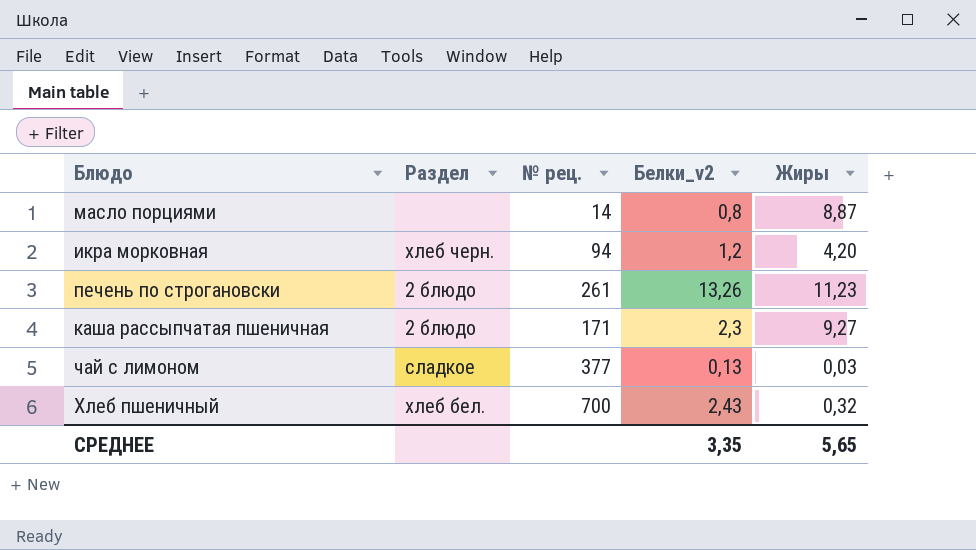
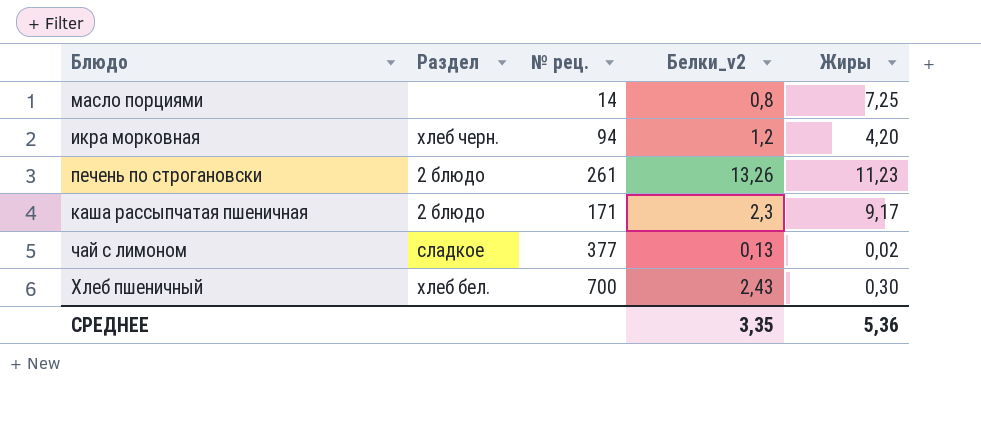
масло порциями | Жиры: 8,87 -> 7,25
каша рассыпчатая пшеничная | Жиры: 9,27 -> 9,17
чай с лимоном | Жиры: 0,03 -> 0,02
Хлеб пшеничный | Жиры: 0,32 -> 0,30
СРЕДНЕЕ | Жиры: 5,65 -> 5,36

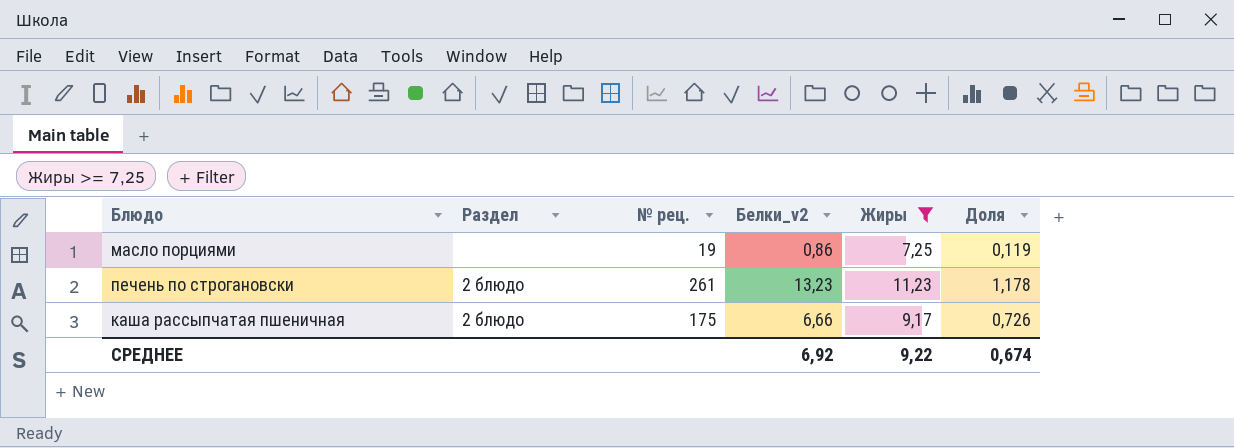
filter: none -> Жиры >= 7,25
column Доля | formula: none -> [Белки_v2] / [Жиры]
масло порциями | № рец.: 14 -> 19
масло порциями | Белки_v2: 0,8 -> 0,86
печень по строгановски | Белки_v2: 13,26 -> 13,23
каша рассыпчатая пшеничная | № рец.: 171 -> 175
каша рассыпчатая пшеничная | Белки_v2: 2,3 -> 6,66
СРЕДНЕЕ | Белки_v2: 3,35 -> 6,92
СРЕДНЕЕ | Жиры: 5,36 -> 9,22

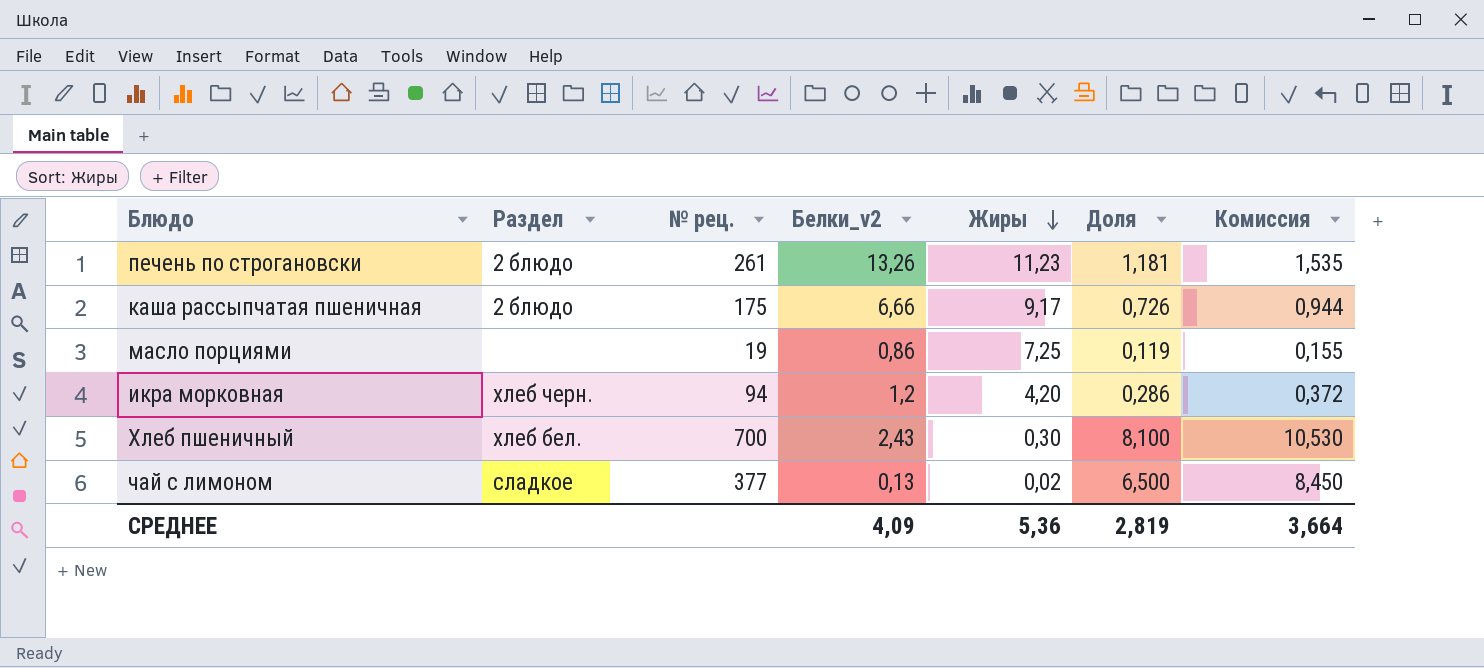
filter: Жиры >= 7,25 -> none
row order: none -> Жиры descending
column Комиссия | formula: none -> [Доля] * 1,3
печень по строгановски | Белки_v2: 13,23 -> 13,26
печень по строгановски | Доля: 1,178 -> 1,181
СРЕДНЕЕ | Белки_v2: 6,92 -> 4,09
СРЕДНЕЕ | Жиры: 9,22 -> 5,36
СРЕДНЕЕ | Доля: 0,674 -> 2,819

